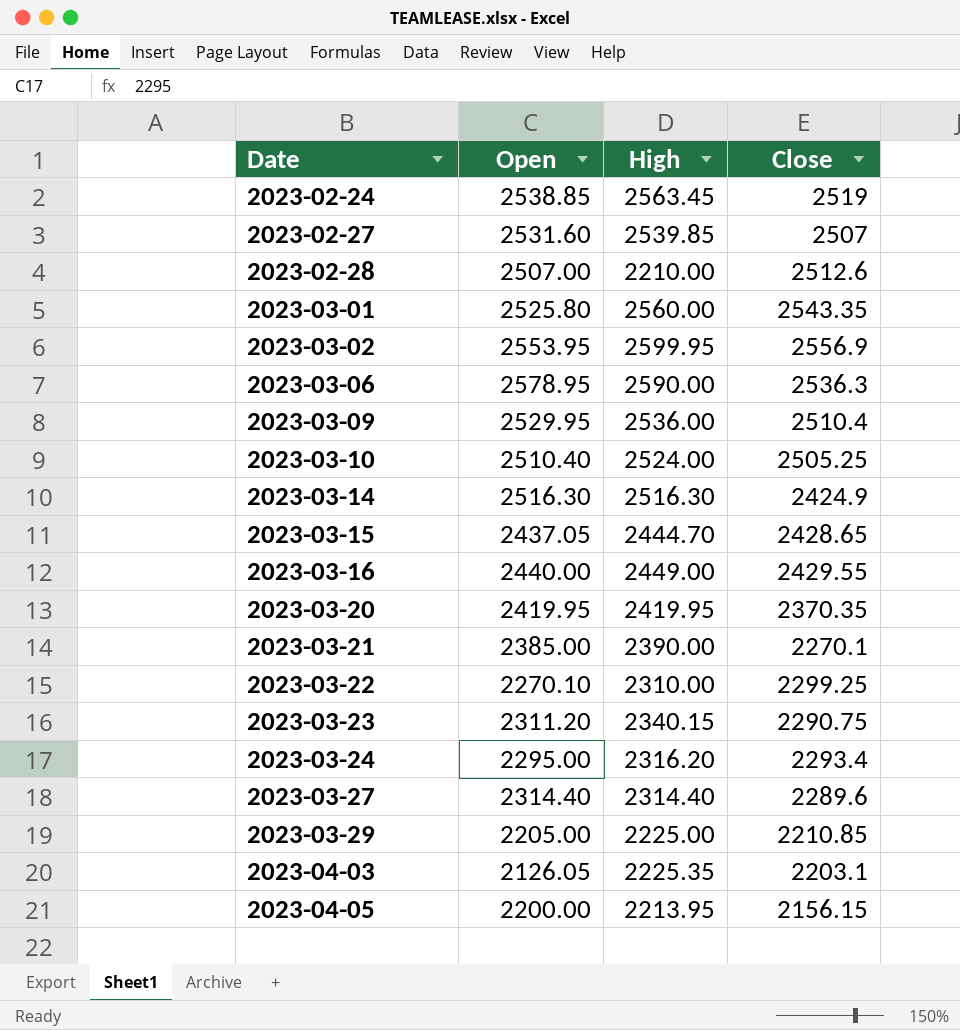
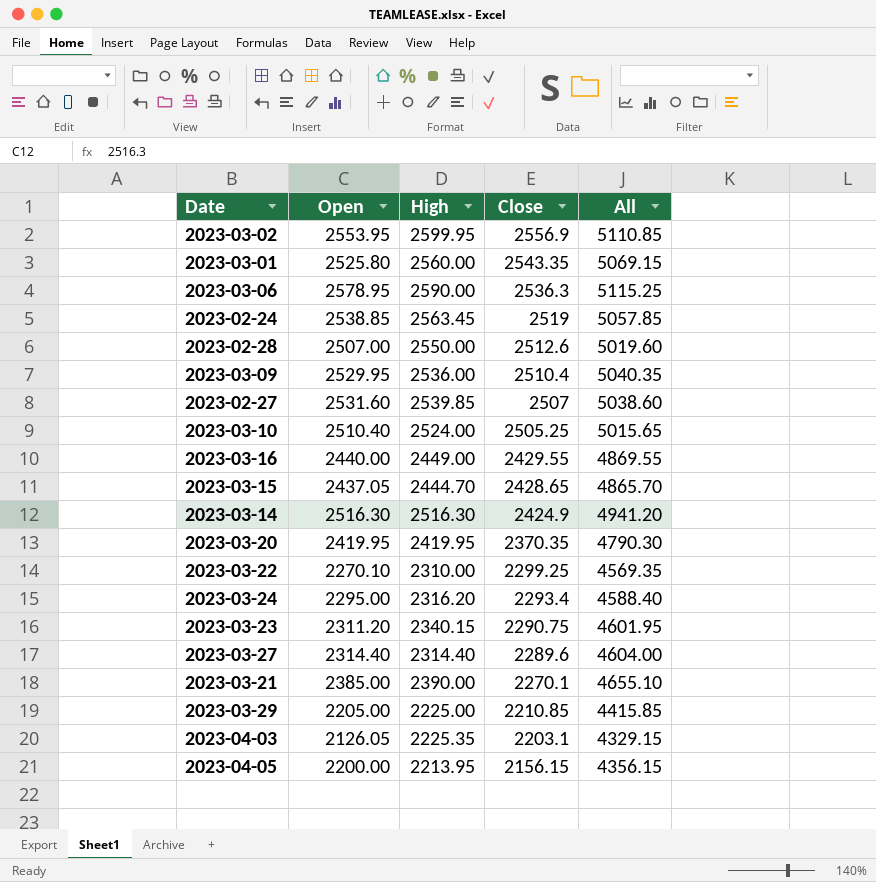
row order: Date ascending -> Close descending
column All | formula: none -> [Open] + [Close]
2023-02-28 | High: 2210.00 -> 2550.00

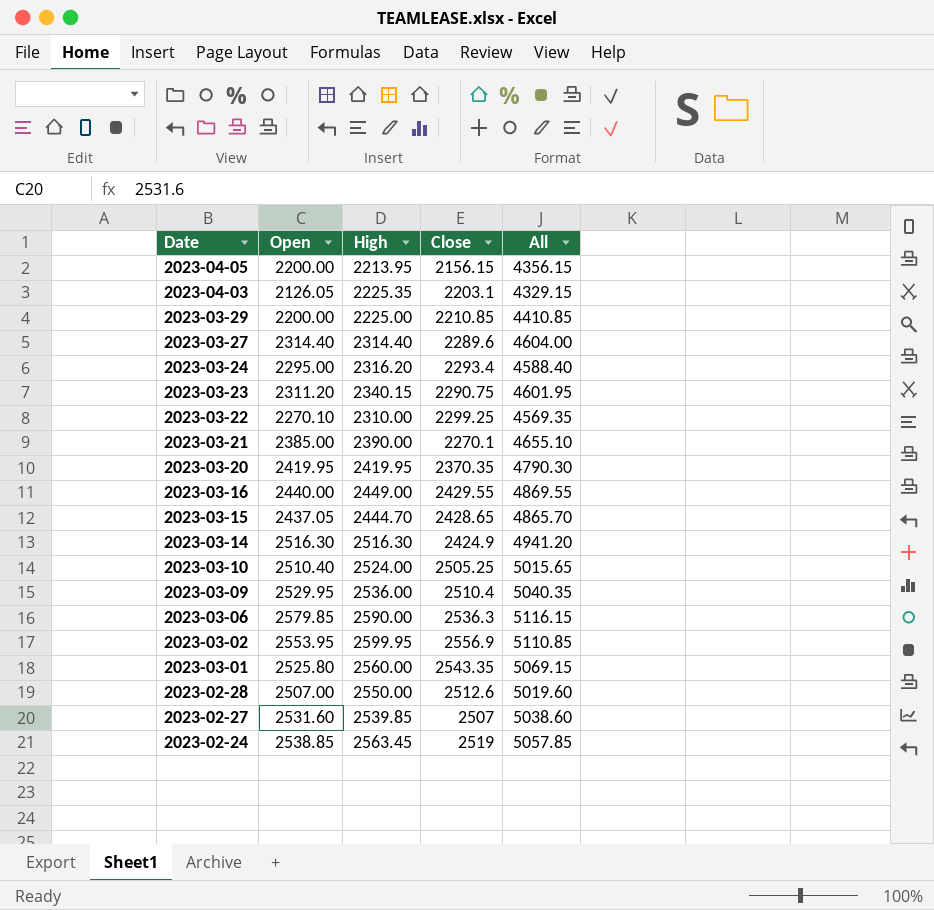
row order: Close descending -> Date descending
2023-03-29 | Open: 2205.00 -> 2200.00
2023-03-29 | All: 4415.85 -> 4410.85
2023-03-06 | Open: 2578.95 -> 2579.85
2023-03-06 | All: 5115.25 -> 5116.15

